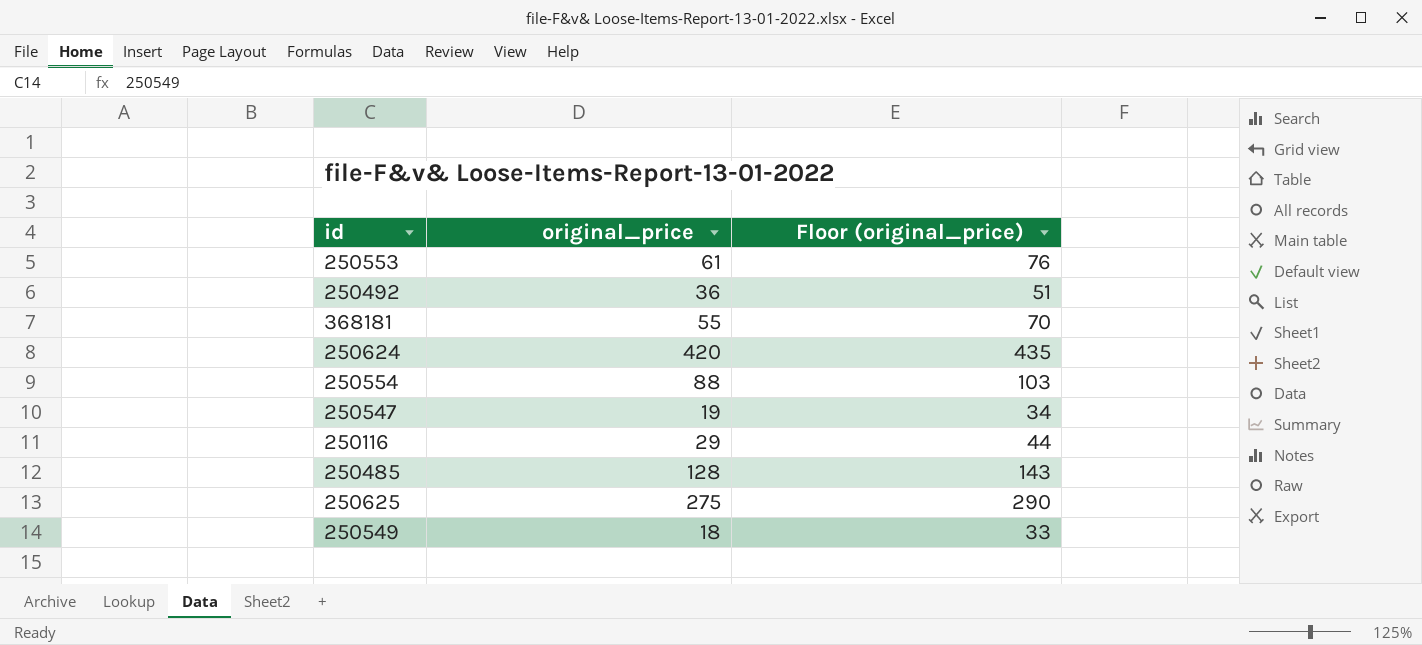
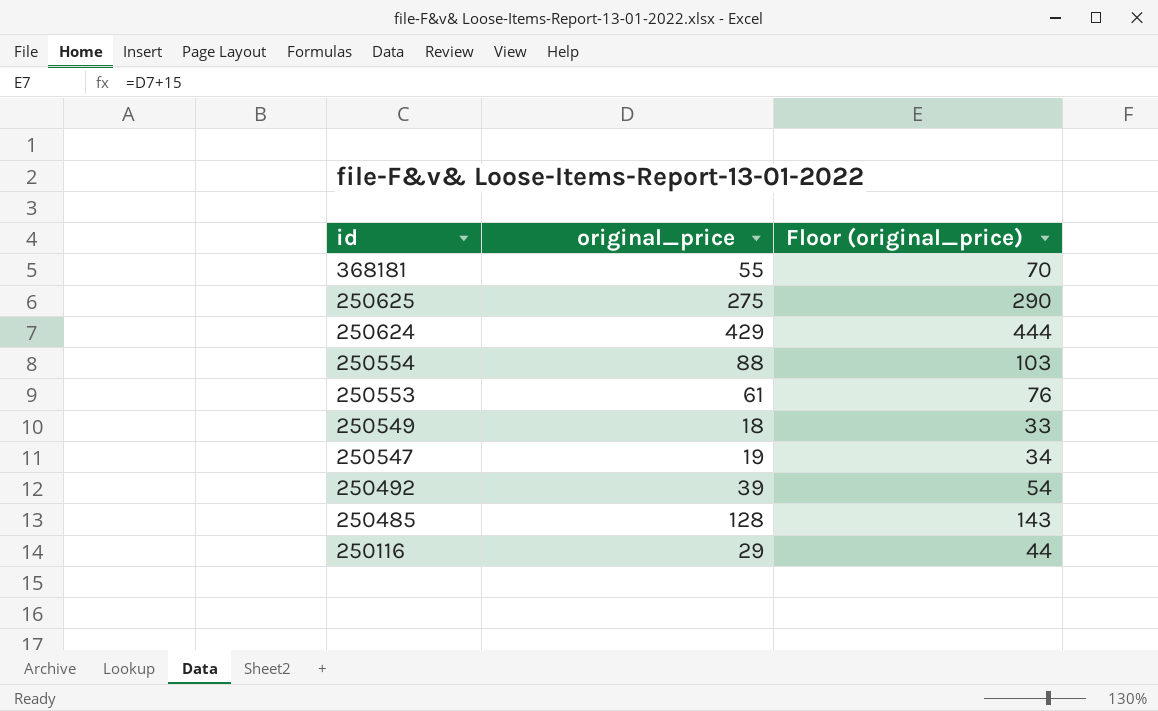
row order: none -> id descending
250624 | original_price: 420 -> 429
250624 | Floor (original_price): 435 -> 444
250492 | original_price: 36 -> 39
250492 | Floor (original_price): 51 -> 54

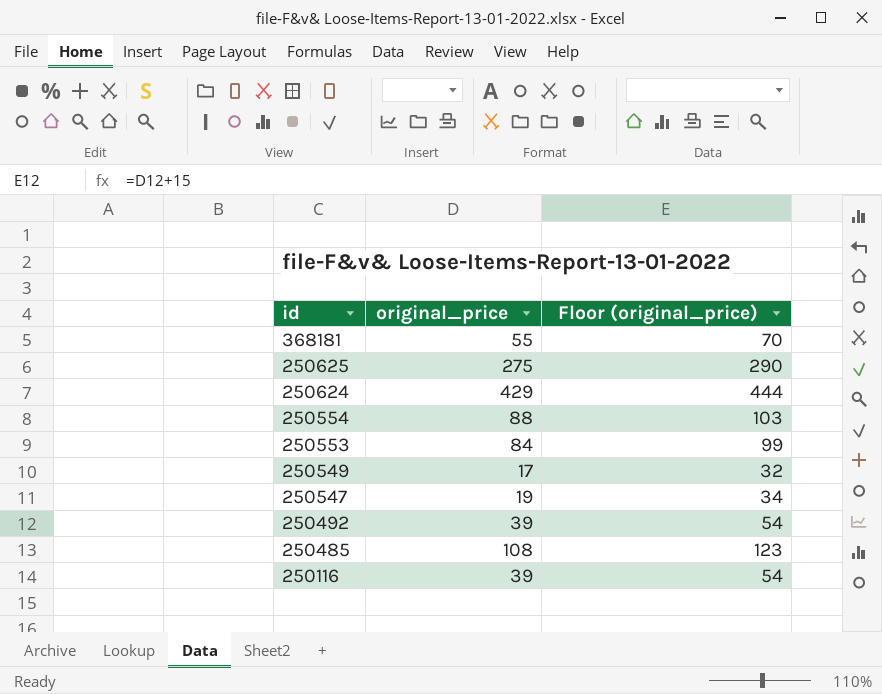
250553 | original_price: 61 -> 84
250553 | Floor (original_price): 76 -> 99
250549 | original_price: 18 -> 17
250549 | Floor (original_price): 33 -> 32
250485 | original_price: 128 -> 108
250485 | Floor (original_price): 143 -> 123
250116 | original_price: 29 -> 39
250116 | Floor (original_price): 44 -> 54

